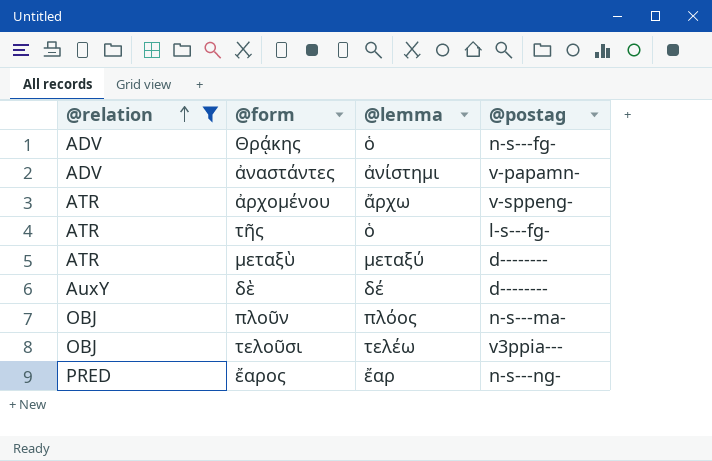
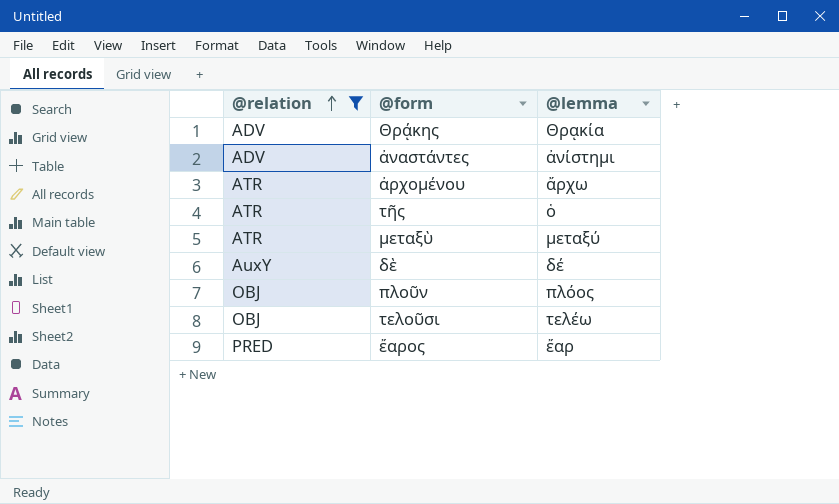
column @postag | position: 4 -> none
Θρᾴκης | @lemma: ὁ -> Θρᾳκία

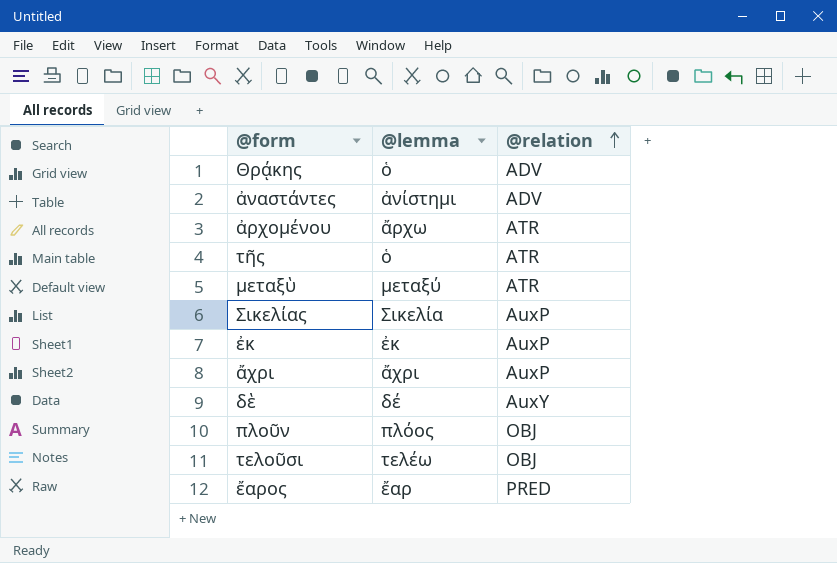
filter: @relation != AuxP -> none
column @relation | position: 1 -> 3
Θρᾴκης | @lemma: Θρᾳκία -> ὁ

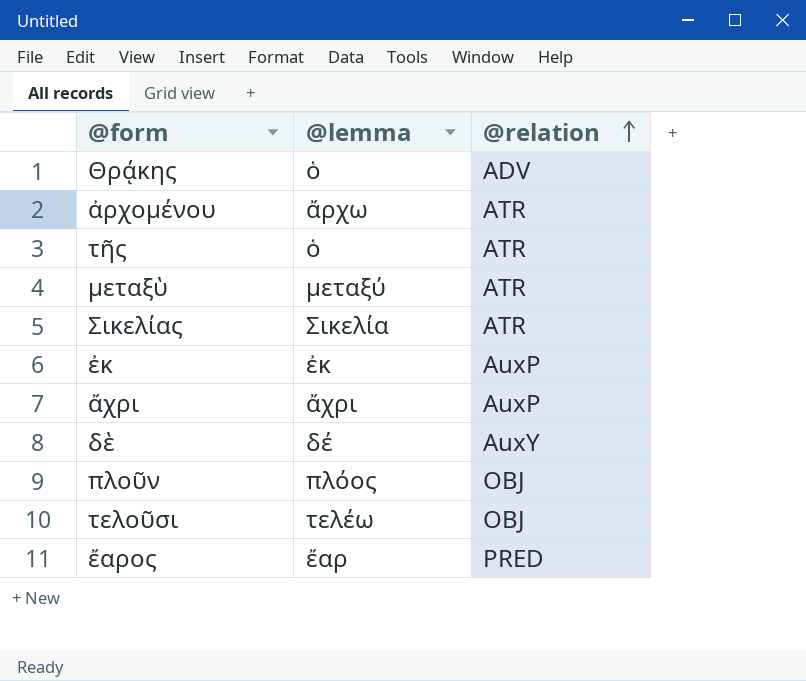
row ἀναστάντες: ἀνίστημι | ADV -> none
Σικελίας | @relation: AuxP -> ATR

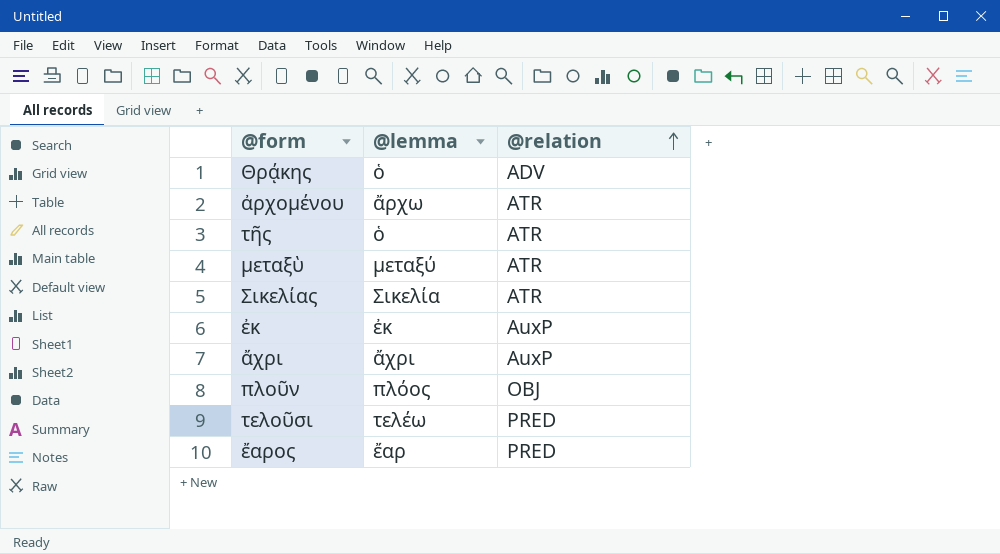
row δὲ: δέ | AuxY -> none
τελοῦσι | @relation: OBJ -> PRED

